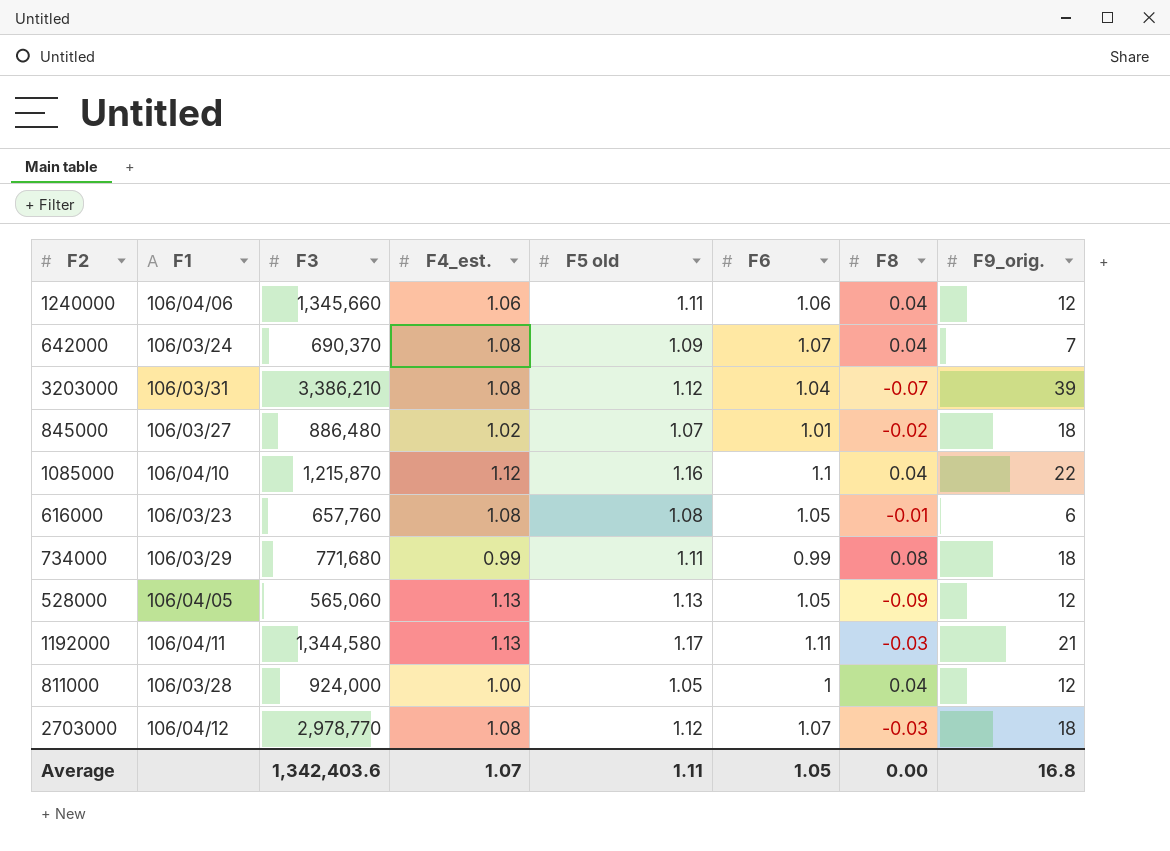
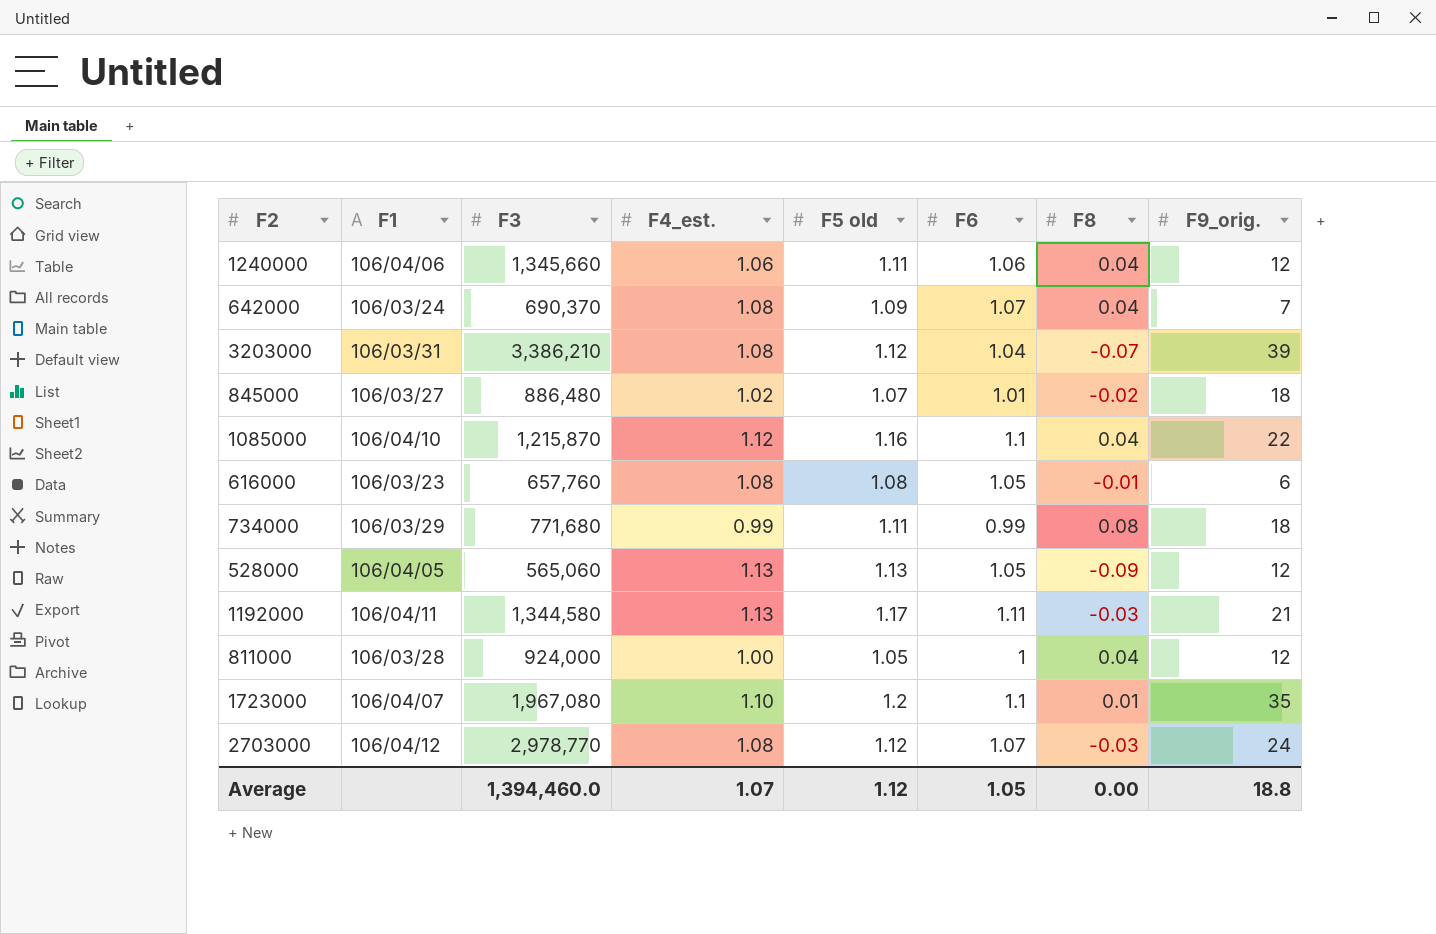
row 1723000: none -> 106/04/07 | 1,967,080 | 1.10 | 1.2 | 1.1 | 0.01 | 35
2703000 | F9_orig.: 18 -> 24
Average | F3: 1,342,403.6 -> 1,394,460.0
Average | F5 old: 1.11 -> 1.12
Average | F9_orig.: 16.8 -> 18.8

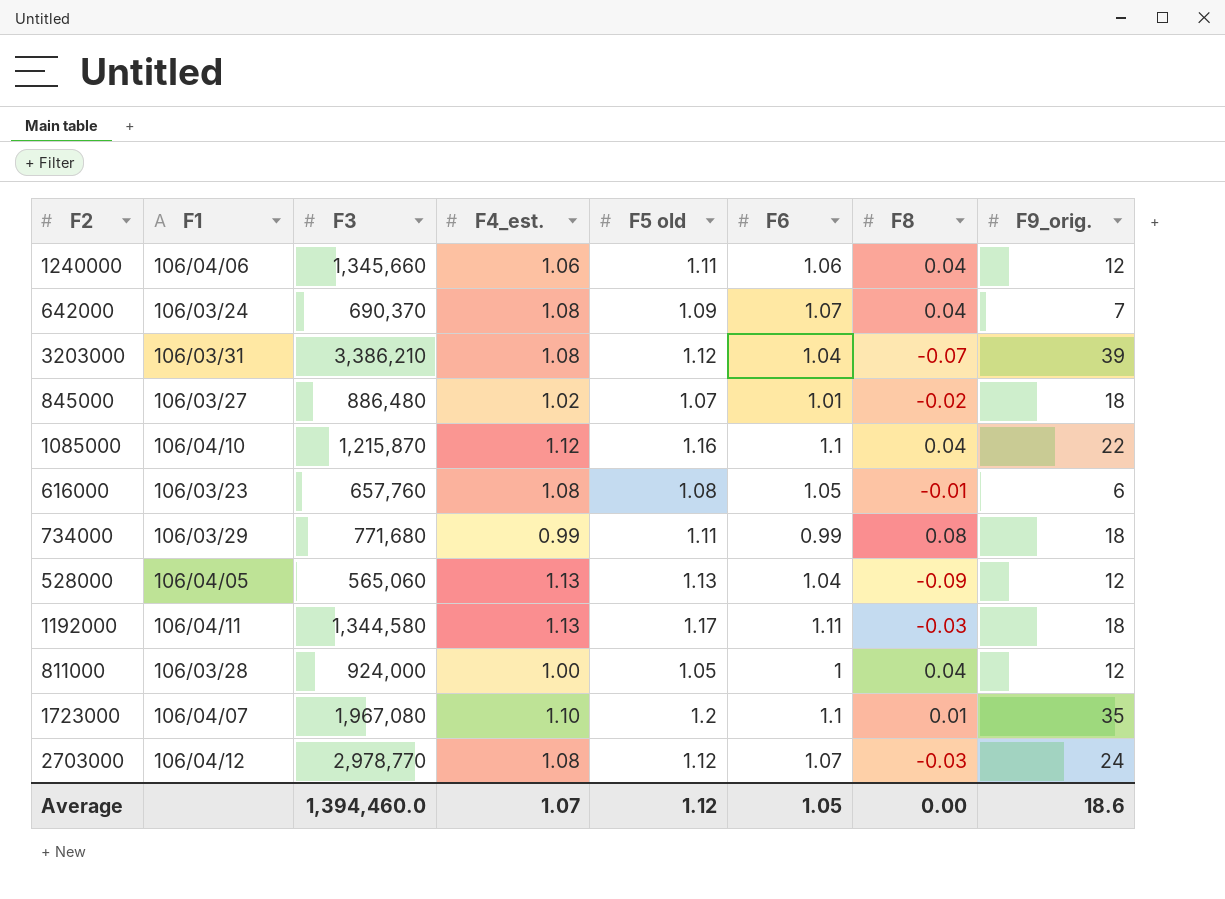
528000 | F6: 1.05 -> 1.04
1192000 | F9_orig.: 21 -> 18
Average | F9_orig.: 18.8 -> 18.6

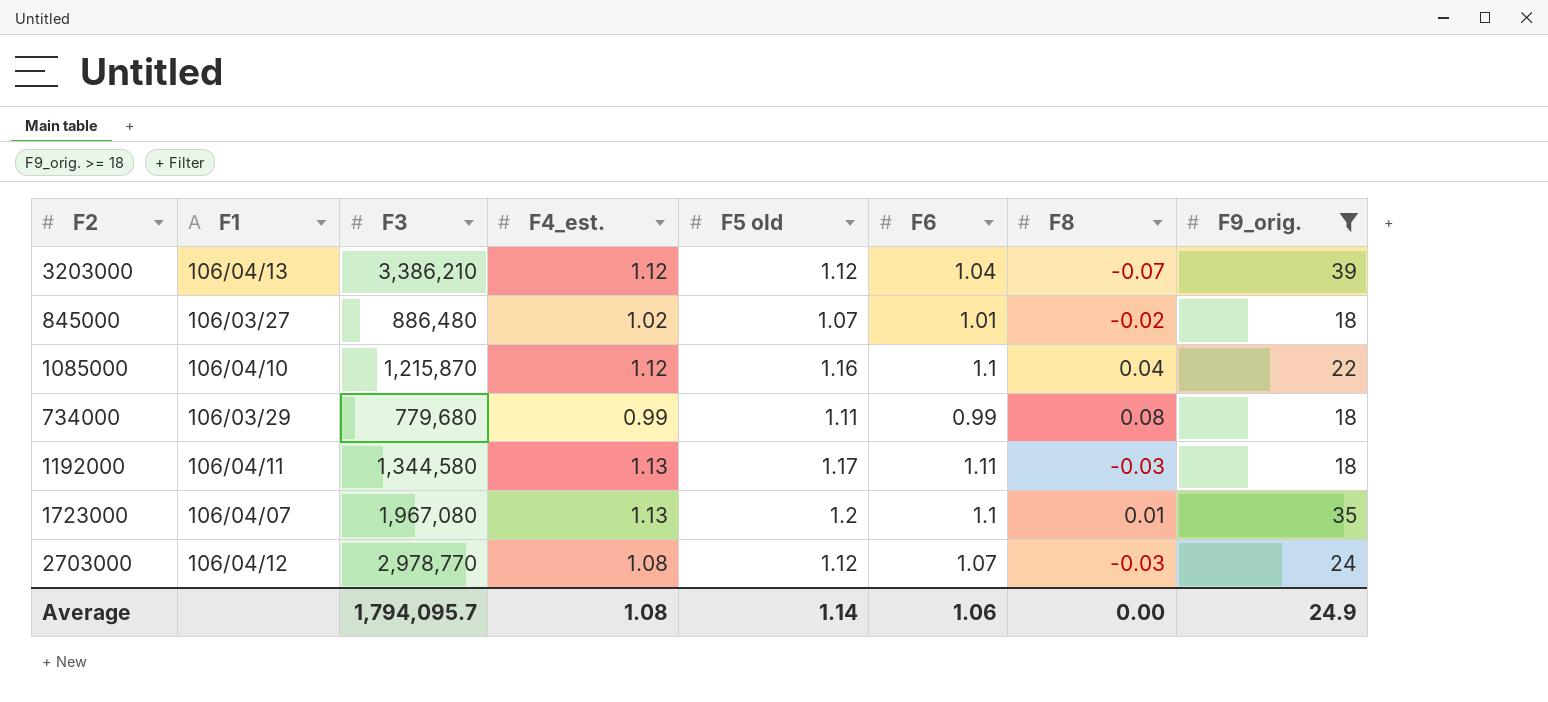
filter: none -> F9_orig. >= 18
3203000 | F1: 106/03/31 -> 106/04/13
3203000 | F4_est.: 1.08 -> 1.12
734000 | F3: 771,680 -> 779,680
1723000 | F4_est.: 1.10 -> 1.13
Average | F3: 1,394,460.0 -> 1,794,095.7
Average | F4_est.: 1.07 -> 1.08
Average | F5 old: 1.12 -> 1.14
Average | F6: 1.05 -> 1.06
Average | F9_orig.: 18.6 -> 24.9

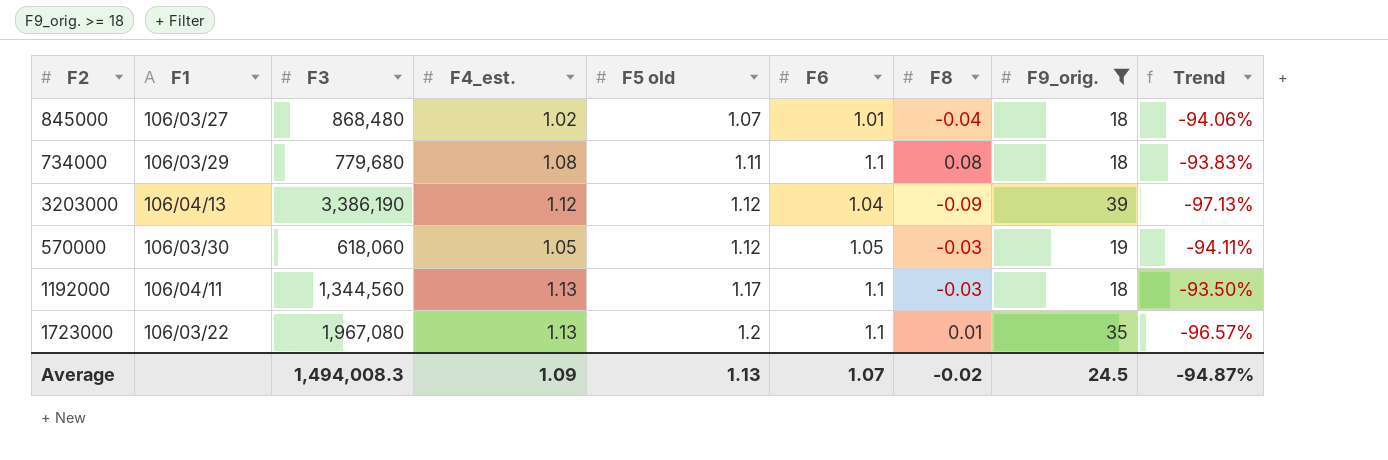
row order: none -> F5 old ascending
column Trend | formula: none -> ([F5 old] - [F9_orig.]) / [F9_orig.]
row 1085000: 106/04/10 | 1,215,870 | 1.12 | 1.16 | 1.1 | 0.04 | 22 -> none
row 2703000: 106/04/12 | 2,978,770 | 1.08 | 1.12 | 1.07 | -0.03 | 24 -> none
845000 | F3: 886,480 -> 868,480
845000 | F8: -0.02 -> -0.04
734000 | F4_est.: 0.99 -> 1.08
734000 | F6: 0.99 -> 1.1
3203000 | F3: 3,386,210 -> 3,386,190
3203000 | F8: -0.07 -> -0.09
row 570000: none -> 106/03/30 | 618,060 | 1.05 | 1.12 | 1.05 | -0.03 | 19 | -94.11%
1192000 | F3: 1,344,580 -> 1,344,560
1192000 | F6: 1.11 -> 1.1
1723000 | F1: 106/04/07 -> 106/03/22
Average | F3: 1,794,095.7 -> 1,494,008.3
Average | F4_est.: 1.08 -> 1.09
Average | F5 old: 1.14 -> 1.13
Average | F6: 1.06 -> 1.07
Average | F8: 0.00 -> -0.02
Average | F9_orig.: 24.9 -> 24.5

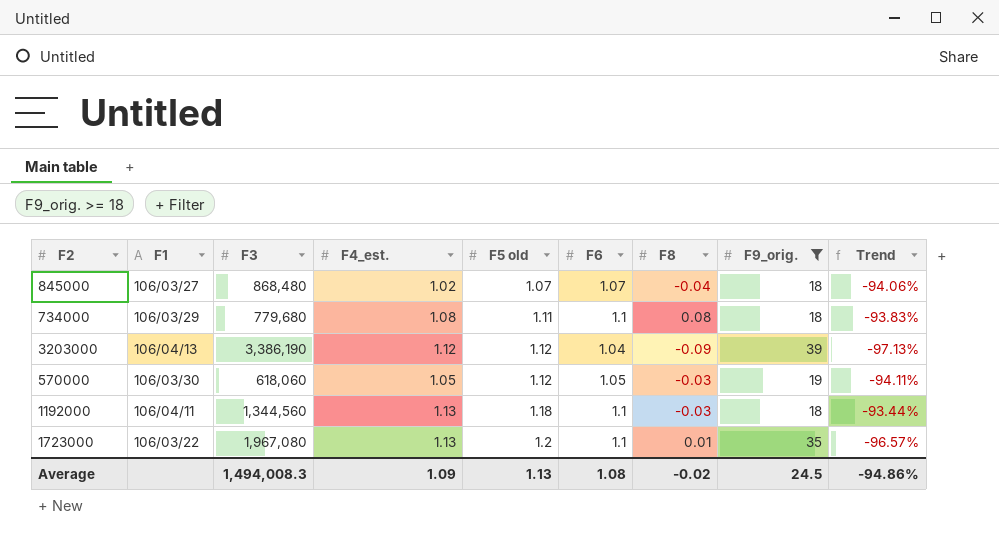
845000 | F6: 1.01 -> 1.07
1192000 | F5 old: 1.17 -> 1.18
1192000 | Trend: -93.50% -> -93.44%
Average | F6: 1.07 -> 1.08
Average | Trend: -94.87% -> -94.86%

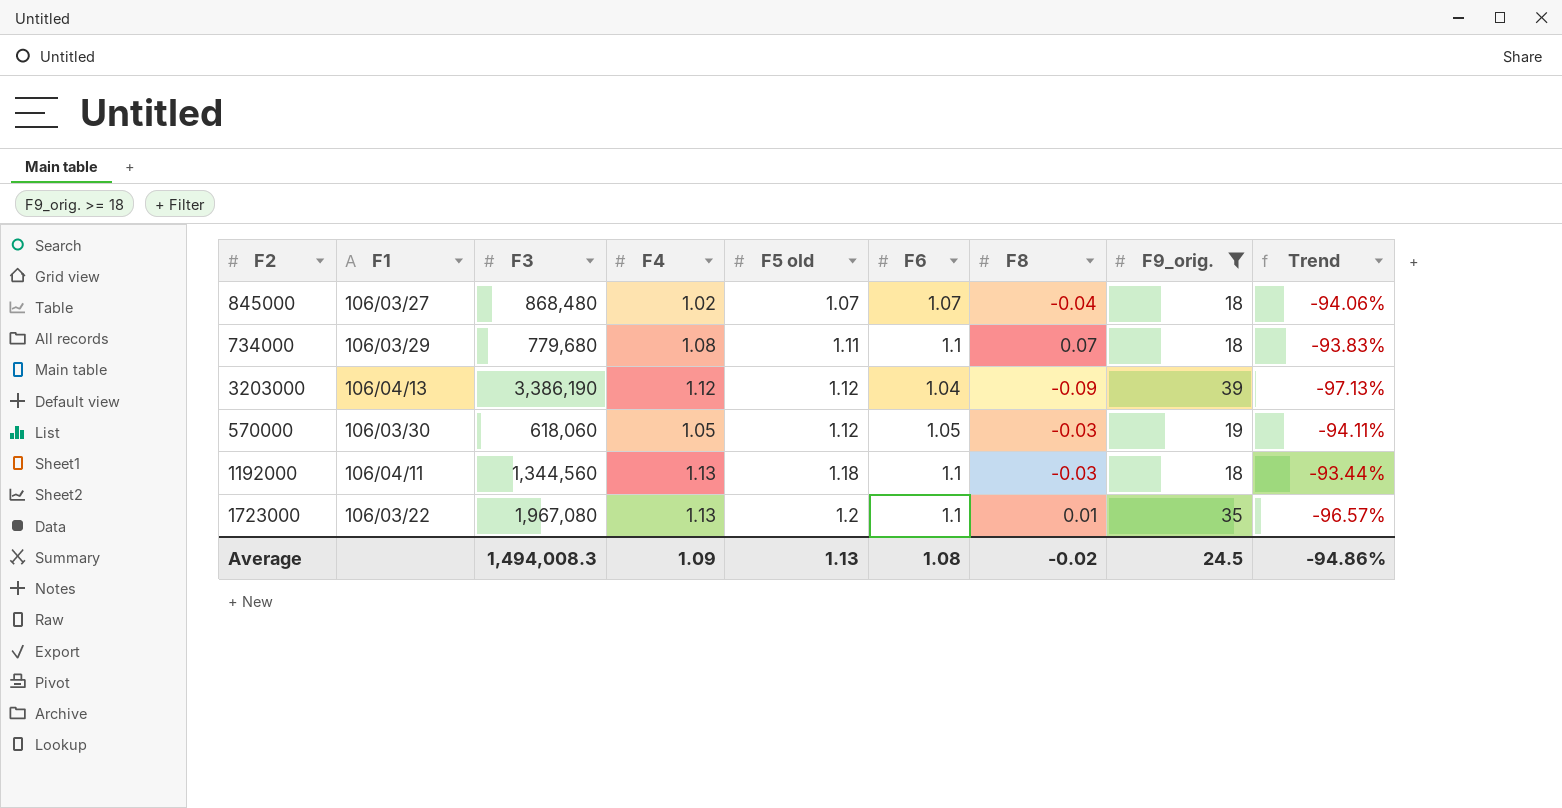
column name: F4_est. -> F4
734000 | F8: 0.08 -> 0.07

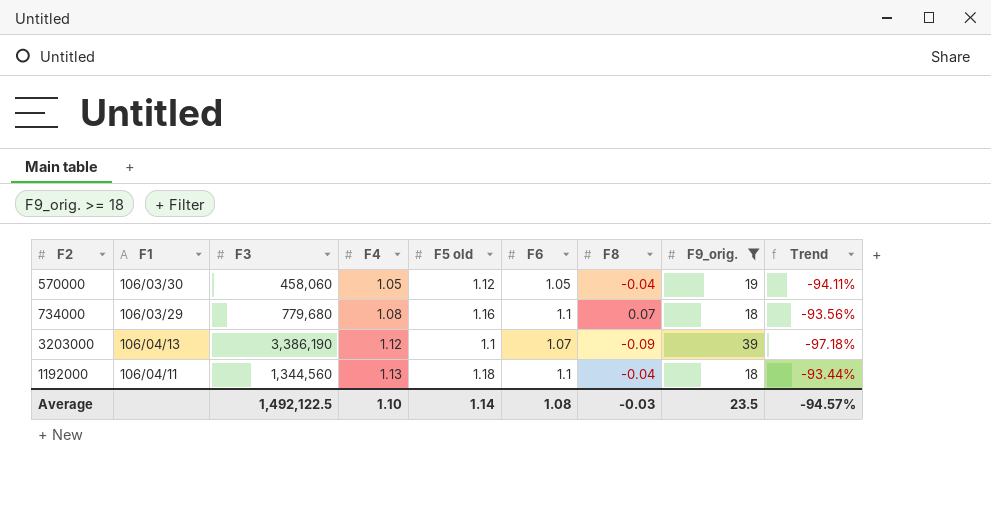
row order: F5 old ascending -> F4 ascending
row 845000: 106/03/27 | 868,480 | 1.02 | 1.07 | 1.07 | -0.04 | 18 | -94.06% -> none
row 1723000: 106/03/22 | 1,967,080 | 1.13 | 1.2 | 1.1 | 0.01 | 35 | -96.57% -> none
570000 | F3: 618,060 -> 458,060
570000 | F8: -0.03 -> -0.04
734000 | F5 old: 1.11 -> 1.16
734000 | Trend: -93.83% -> -93.56%
3203000 | F5 old: 1.12 -> 1.1
3203000 | F6: 1.04 -> 1.07
3203000 | Trend: -97.13% -> -97.18%
1192000 | F8: -0.03 -> -0.04
Average | F3: 1,494,008.3 -> 1,492,122.5
Average | F4: 1.09 -> 1.10
Average | F5 old: 1.13 -> 1.14
Average | F8: -0.02 -> -0.03
Average | F9_orig.: 24.5 -> 23.5
Average | Trend: -94.86% -> -94.57%

